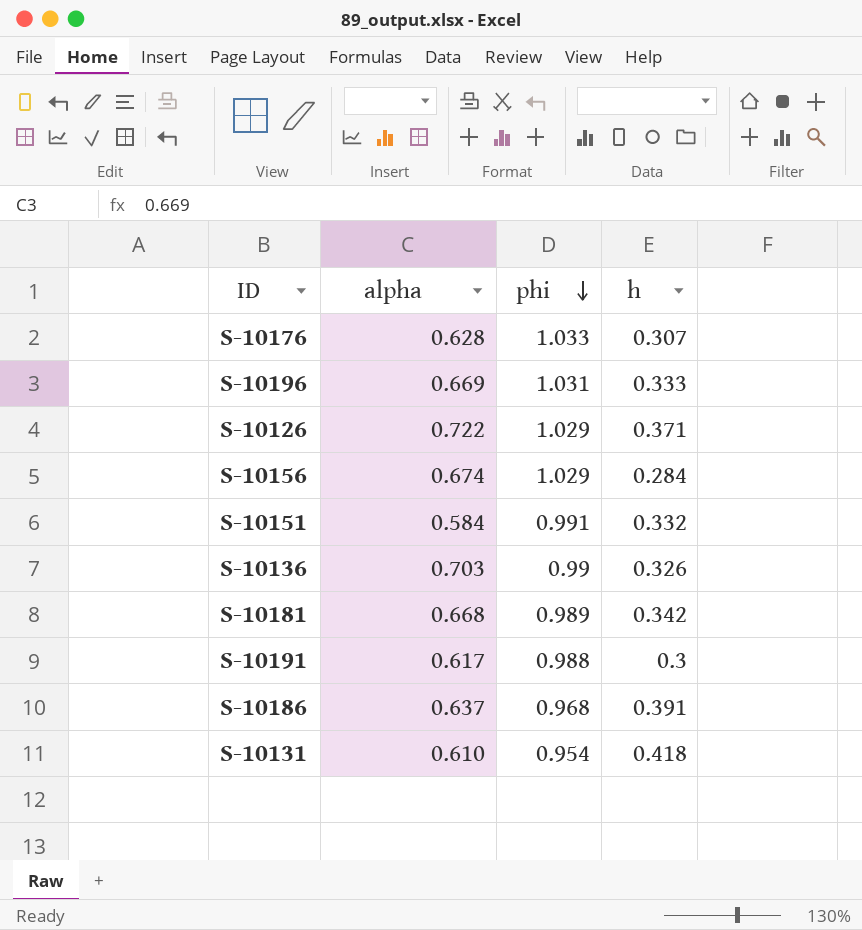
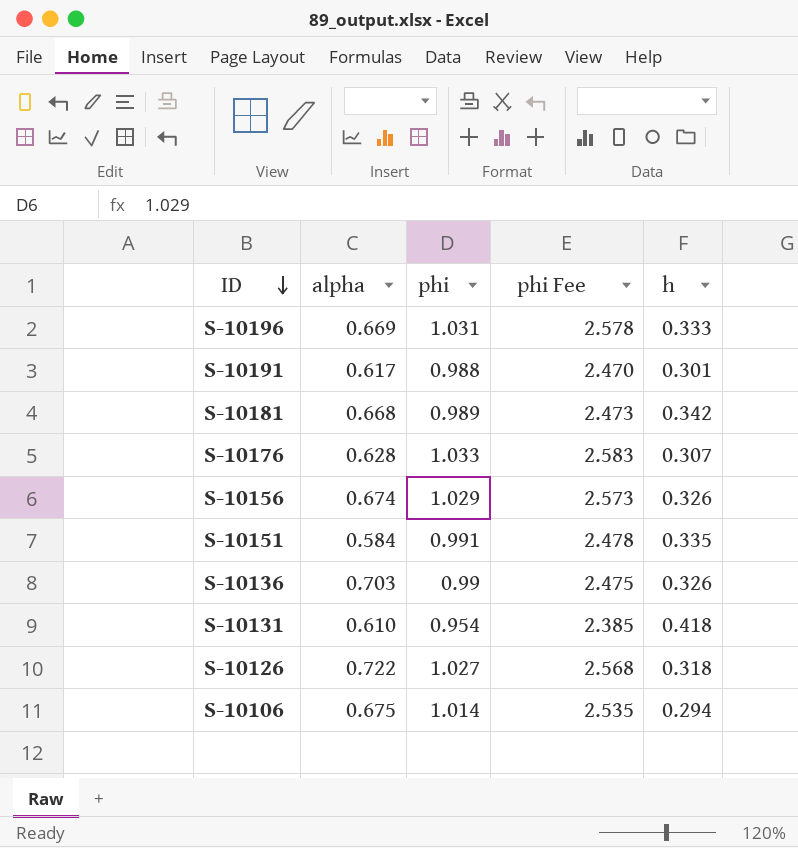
row order: phi descending -> ID descending
column phi Fee | formula: none -> [phi] * 2.5
row S-10186: 0.637 | 0.968 | 0.391 -> none
S-10191 | h: 0.3 -> 0.301
S-10156 | h: 0.284 -> 0.326
S-10151 | h: 0.332 -> 0.335
S-10126 | phi: 1.029 -> 1.027
S-10126 | h: 0.371 -> 0.318
row S-10106: none -> 0.675 | 1.014 | 2.535 | 0.294

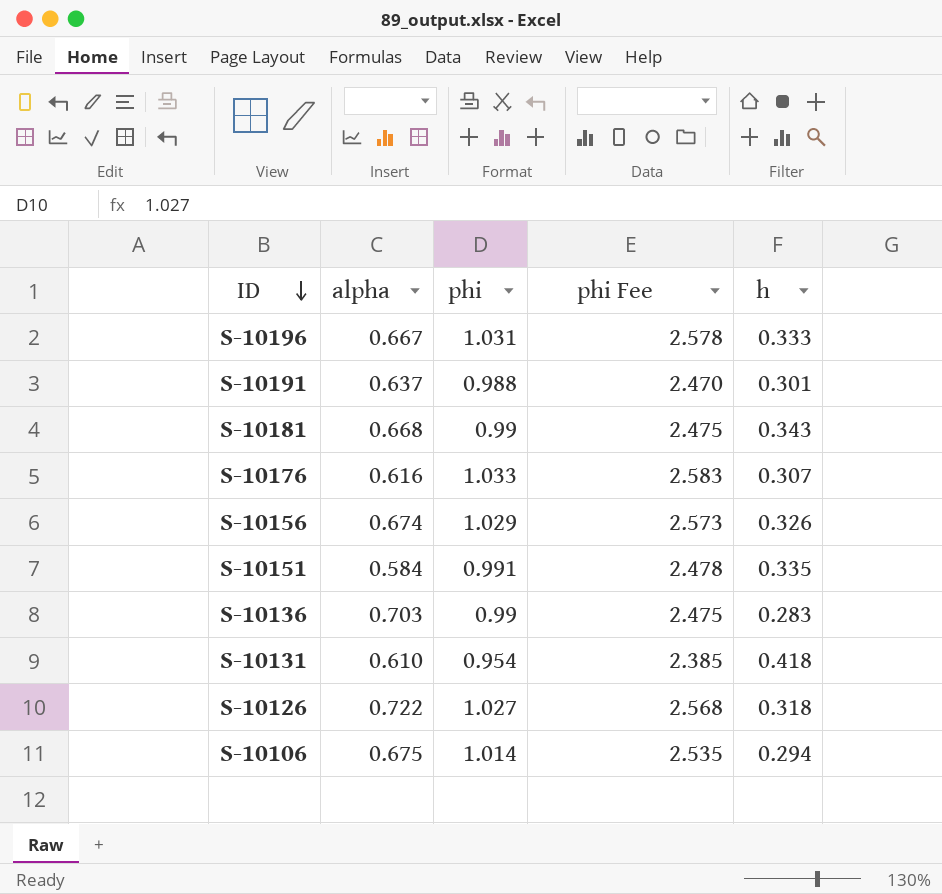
S-10196 | alpha: 0.669 -> 0.667
S-10191 | alpha: 0.617 -> 0.637
S-10181 | phi: 0.989 -> 0.99
S-10181 | phi Fee: 2.473 -> 2.475
S-10181 | h: 0.342 -> 0.343
S-10176 | alpha: 0.628 -> 0.616
S-10136 | h: 0.326 -> 0.283

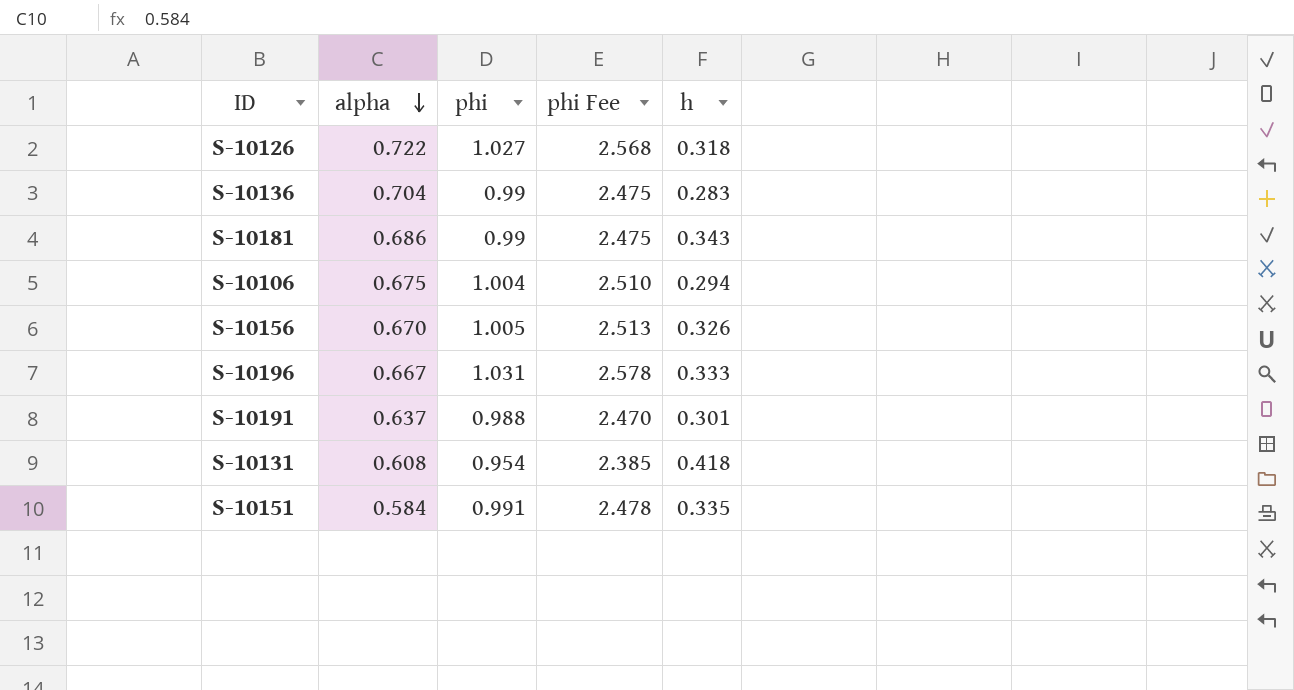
row order: ID descending -> alpha descending
row S-10176: 0.616 | 1.033 | 2.583 | 0.307 -> none
S-10136 | alpha: 0.703 -> 0.704
S-10181 | alpha: 0.668 -> 0.686
S-10106 | phi: 1.014 -> 1.004
S-10106 | phi Fee: 2.535 -> 2.510
S-10156 | alpha: 0.674 -> 0.670
S-10156 | phi: 1.029 -> 1.005
S-10156 | phi Fee: 2.573 -> 2.513
S-10131 | alpha: 0.610 -> 0.608

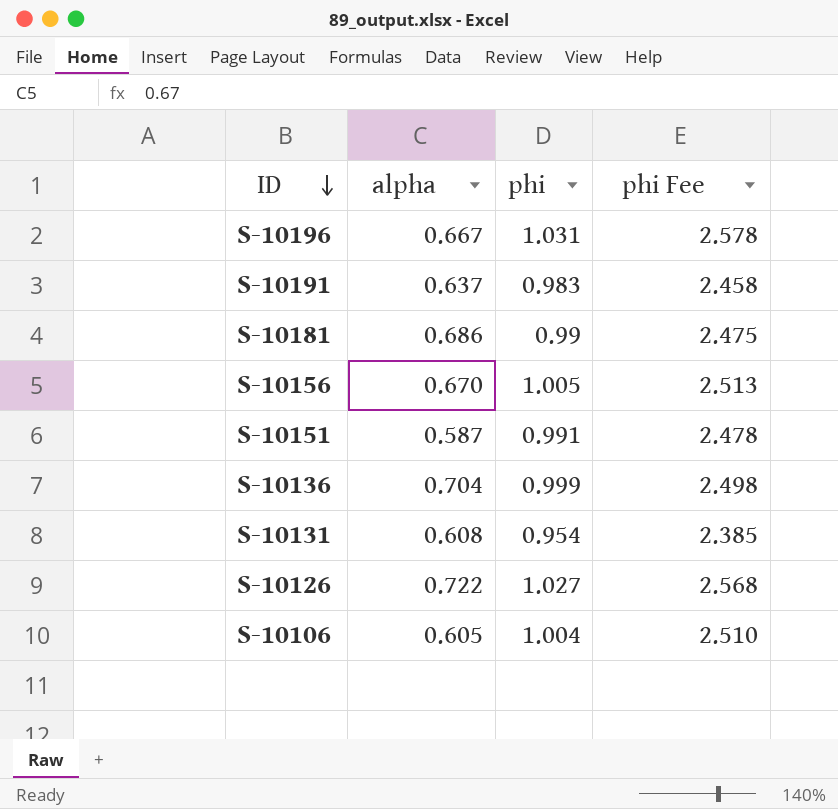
row order: alpha descending -> ID descending
column h | position: 5 -> none
S-10191 | phi: 0.988 -> 0.983
S-10191 | phi Fee: 2.470 -> 2.458
S-10151 | alpha: 0.584 -> 0.587
S-10136 | phi: 0.99 -> 0.999
S-10136 | phi Fee: 2.475 -> 2.498
S-10106 | alpha: 0.675 -> 0.605

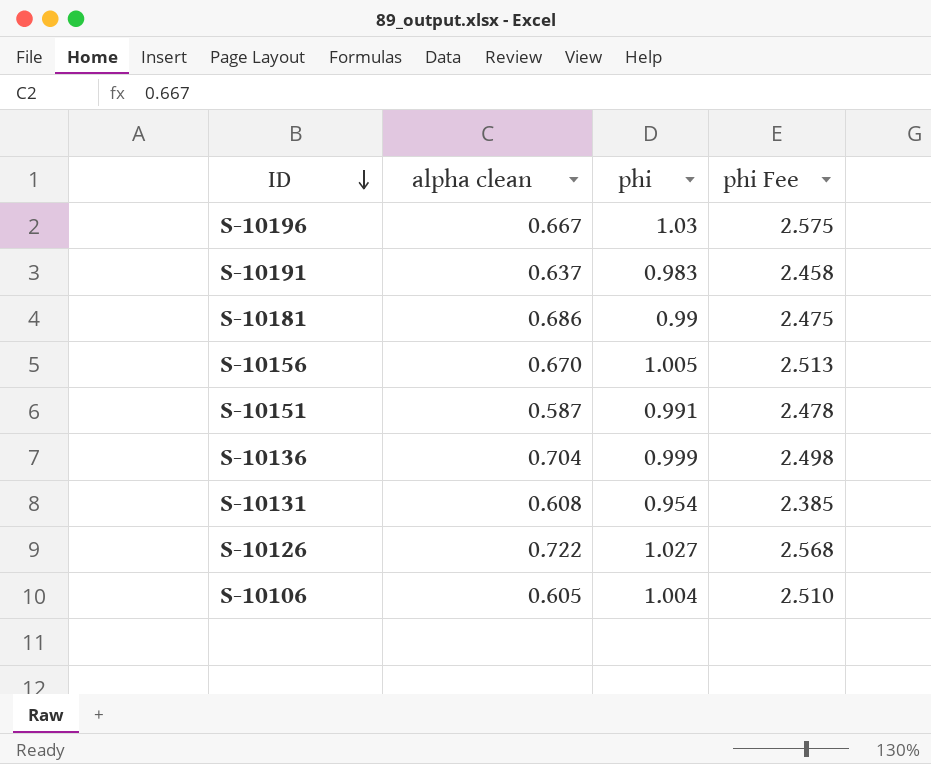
column name: alpha -> alpha clean
S-10196 | phi: 1.031 -> 1.03
S-10196 | phi Fee: 2.578 -> 2.575

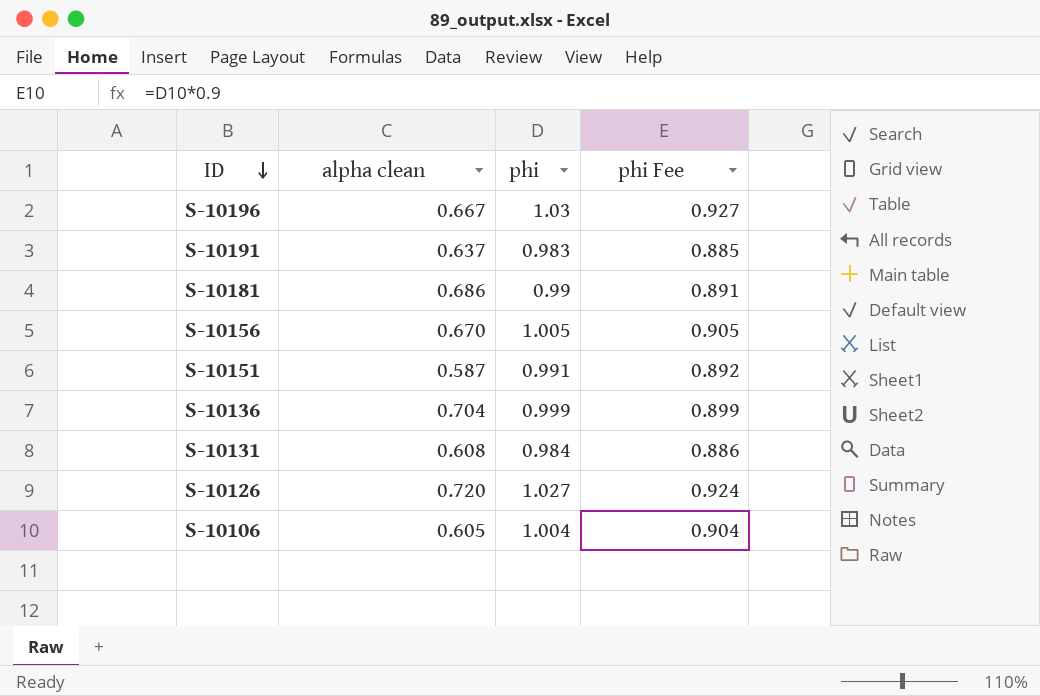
column phi Fee | formula: [phi] * 2.5 -> [phi] * 0.9
S-10131 | phi: 0.954 -> 0.984
S-10126 | alpha clean: 0.722 -> 0.720

